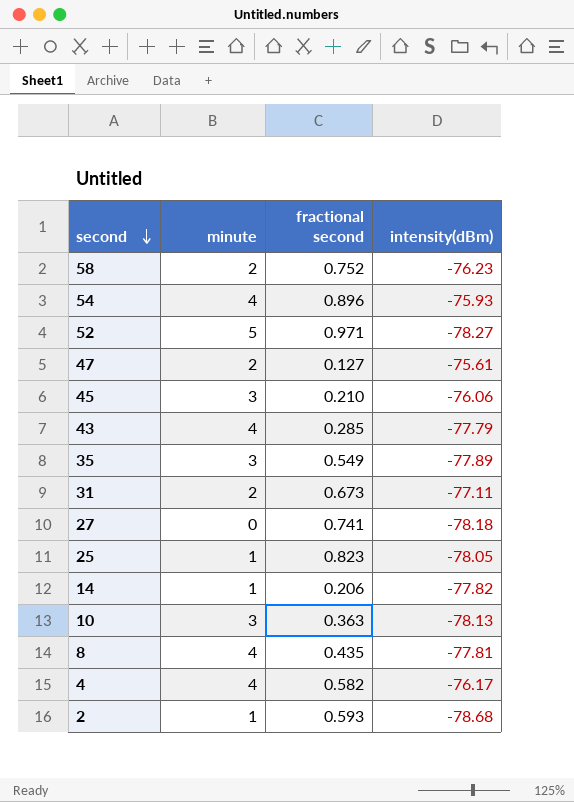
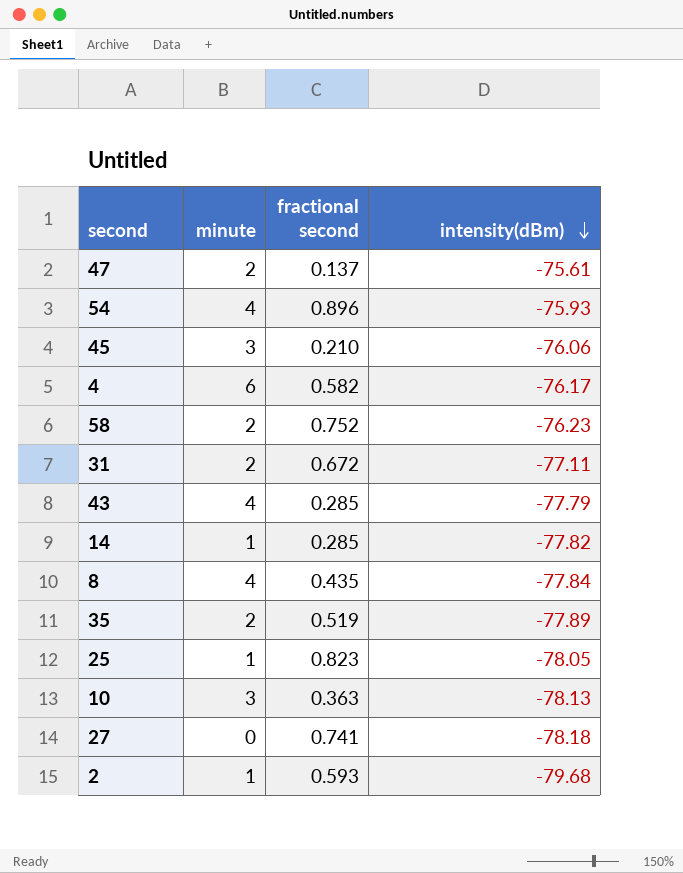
row order: second descending -> intensity(dBm) descending
row 52: 5 | 0.971 | -78.27 -> none
47 | fractional second: 0.127 -> 0.137
4 | minute: 4 -> 6
31 | fractional second: 0.673 -> 0.672
14 | fractional second: 0.206 -> 0.285
8 | intensity(dBm): -77.81 -> -77.84
35 | minute: 3 -> 2
35 | fractional second: 0.549 -> 0.519
2 | intensity(dBm): -78.68 -> -79.68

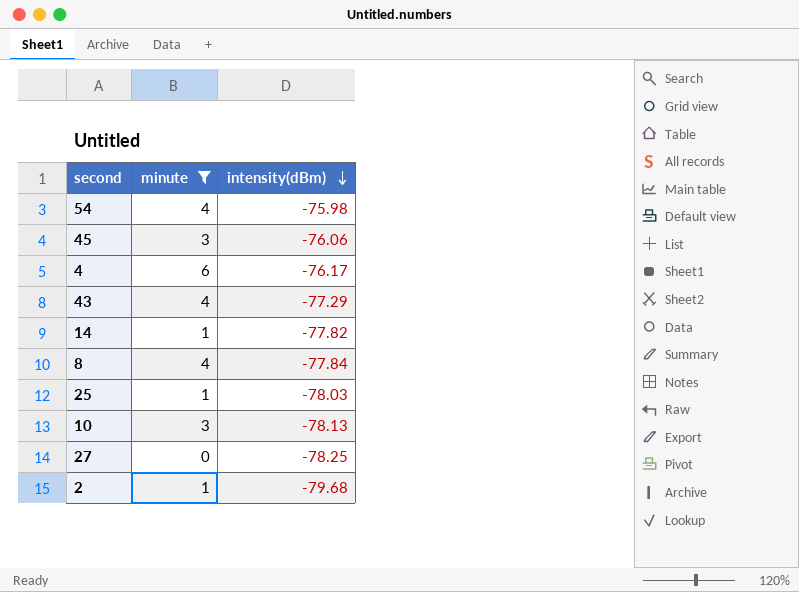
filter: none -> minute != 2
column fractional second | position: 3 -> none
54 | intensity(dBm): -75.93 -> -75.98
43 | intensity(dBm): -77.79 -> -77.29
25 | intensity(dBm): -78.05 -> -78.03
27 | intensity(dBm): -78.18 -> -78.25

